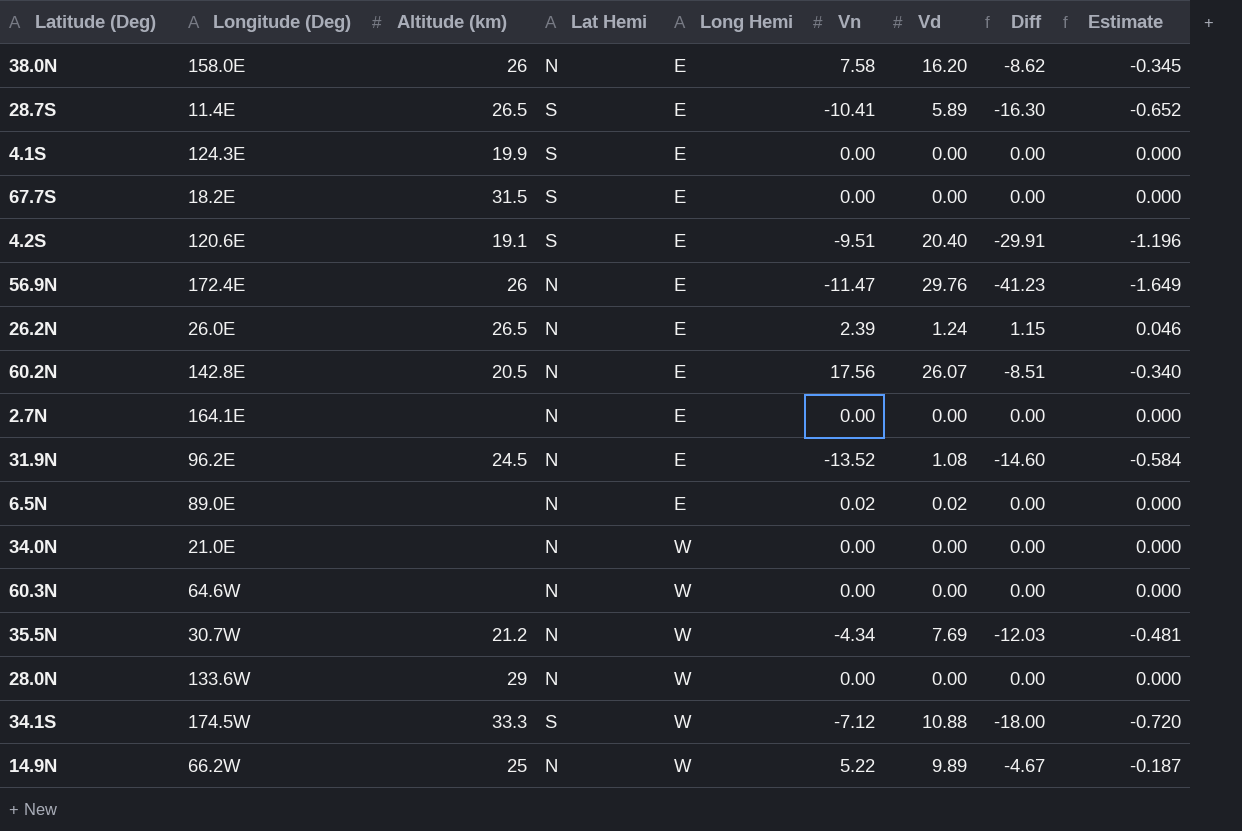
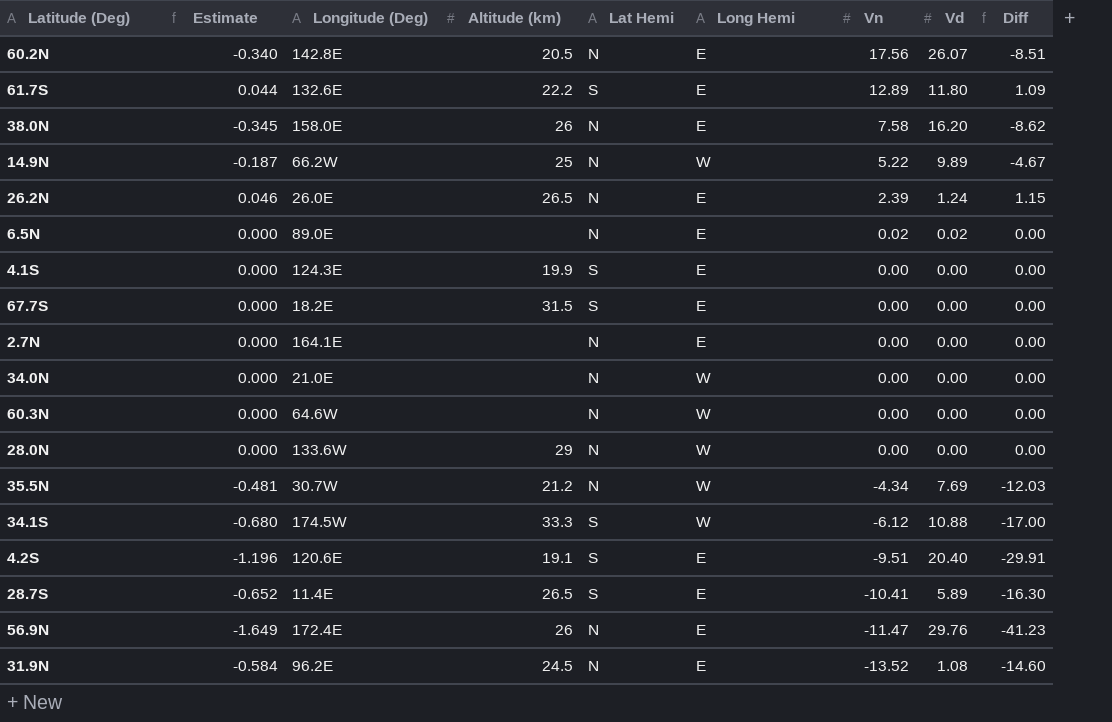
row order: Long Hemi ascending -> Vn descending
column Estimate | position: 9 -> 2
row 61.7S: none -> 0.044 | 132.6E | 22.2 | S | E | 12.89 | 11.80 | 1.09
34.1S | Estimate: -0.720 -> -0.680
34.1S | Vn: -7.12 -> -6.12
34.1S | Diff: -18.00 -> -17.00

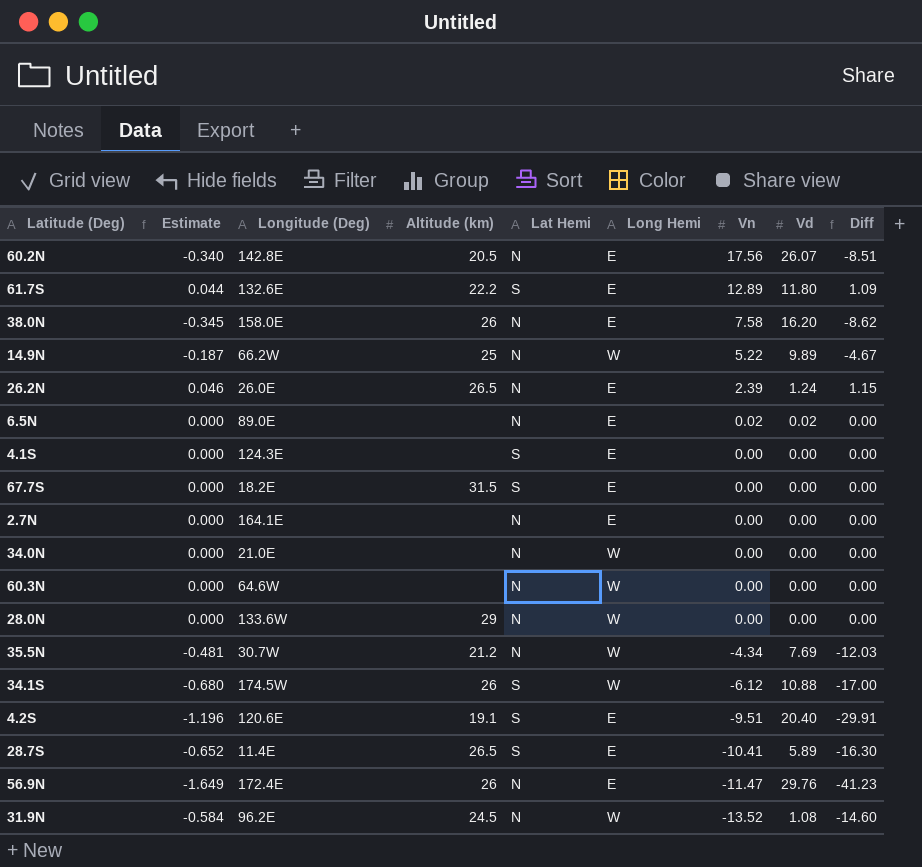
4.1S | Altitude (km): 19.9 -> none
34.1S | Altitude (km): 33.3 -> 26
31.9N | Long Hemi: E -> W

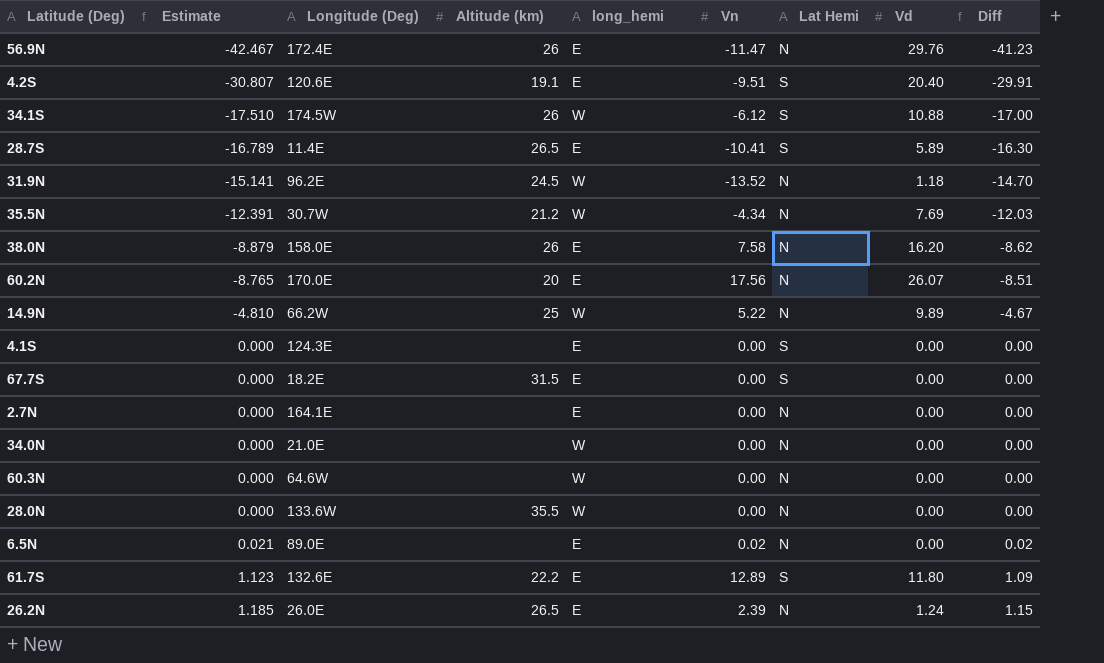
row order: Vn descending -> Estimate ascending
column Estimate | formula: [Diff] * 0.04 -> [Diff] * 1.03
column name: Long Hemi -> long_hemi
column Lat Hemi | position: 5 -> 7
31.9N | Vd: 1.08 -> 1.18
31.9N | Diff: -14.60 -> -14.70
60.2N | Longitude (Deg): 142.8E -> 170.0E
60.2N | Altitude (km): 20.5 -> 20
28.0N | Altitude (km): 29 -> 35.5
6.5N | Vd: 0.02 -> 0.00
6.5N | Diff: 0.00 -> 0.02

